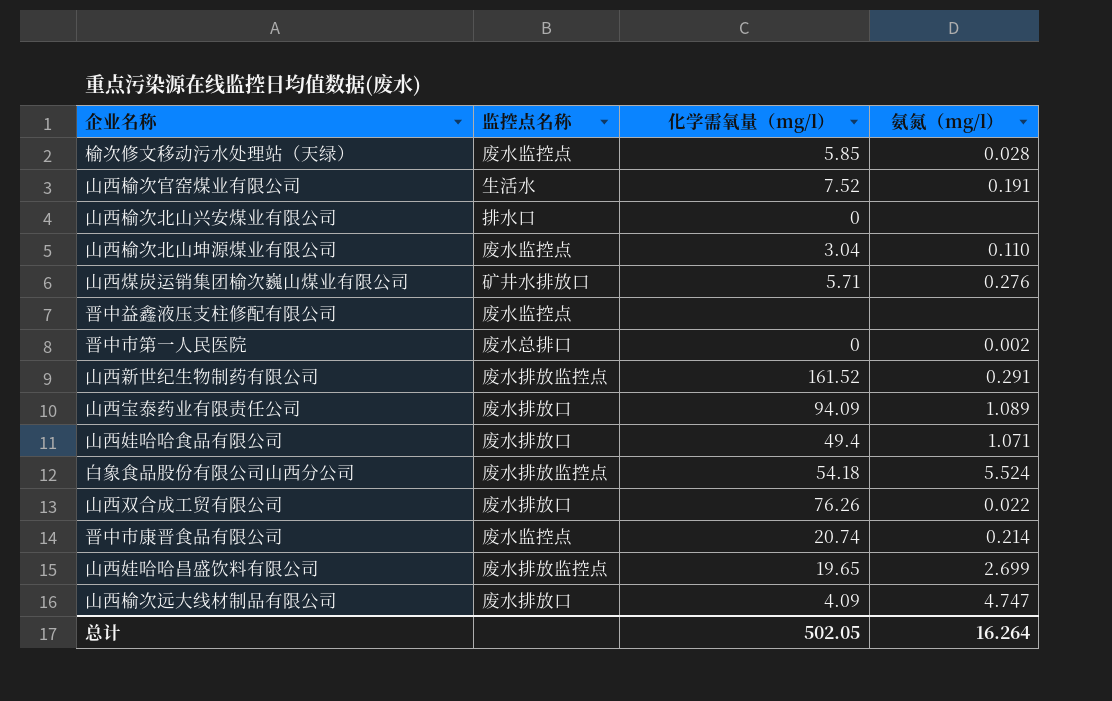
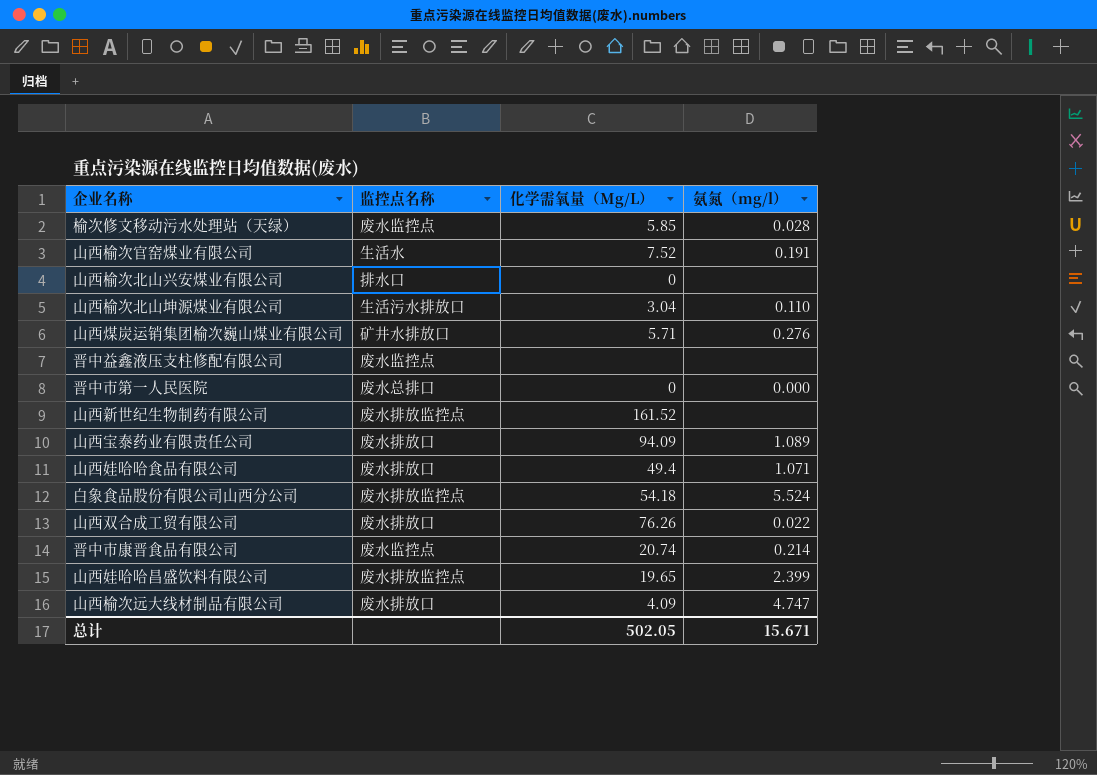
column name: 化学需氧量（mg/l） -> 化学需氧量（Mg/L）
山西榆次北山坤源煤业有限公司 | 监控点名称: 废水监控点 -> 生活污水排放口
晋中市第一人民医院 | 氨氮（mg/l）: 0.002 -> 0.000
山西新世纪生物制药有限公司 | 氨氮（mg/l）: 0.291 -> none
山西娃哈哈昌盛饮料有限公司 | 氨氮（mg/l）: 2.699 -> 2.399
总计 | 氨氮（mg/l）: 16.264 -> 15.671

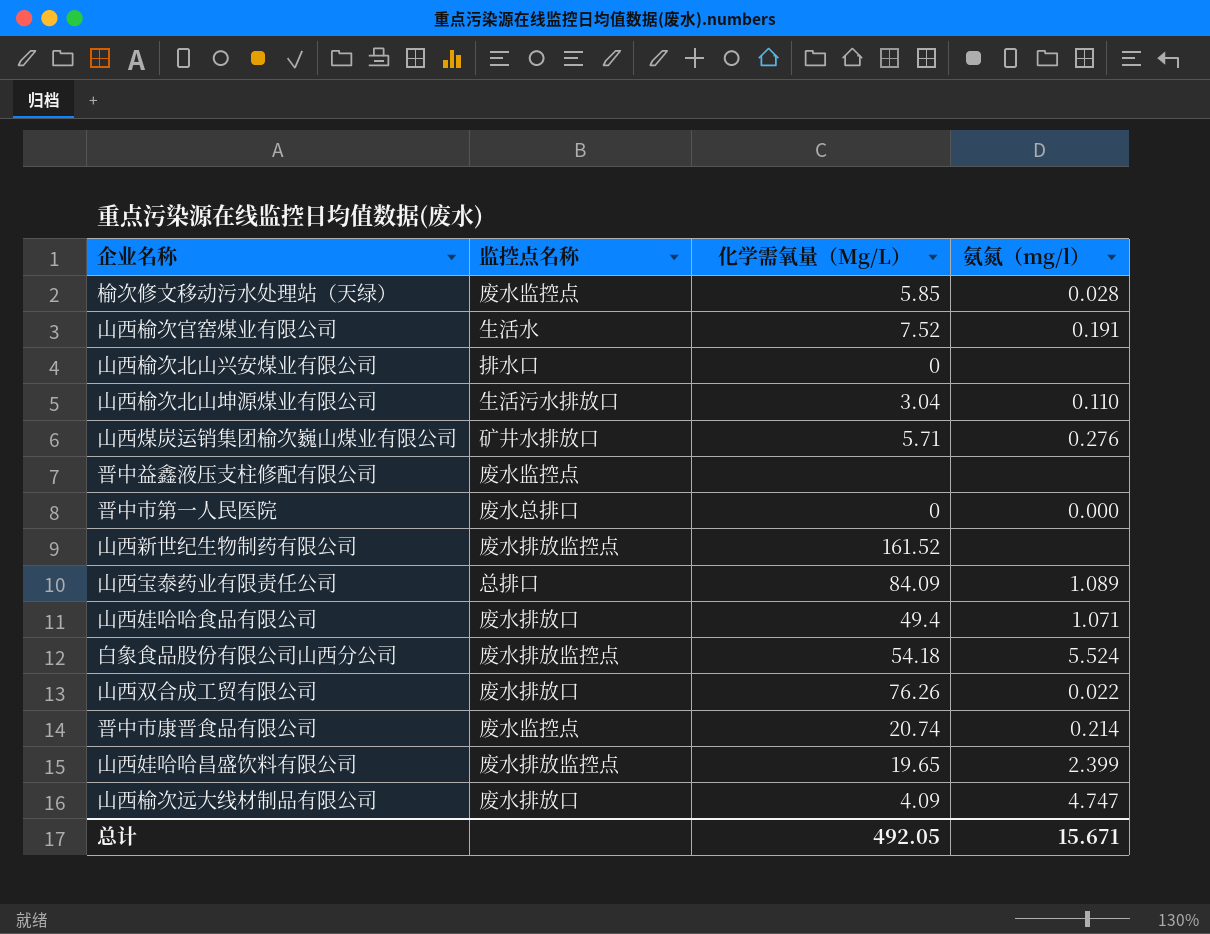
山西宝泰药业有限责任公司 | 监控点名称: 废水排放口 -> 总排口
山西宝泰药业有限责任公司 | 化学需氧量（Mg/L）: 94.09 -> 84.09
总计 | 化学需氧量（Mg/L）: 502.05 -> 492.05

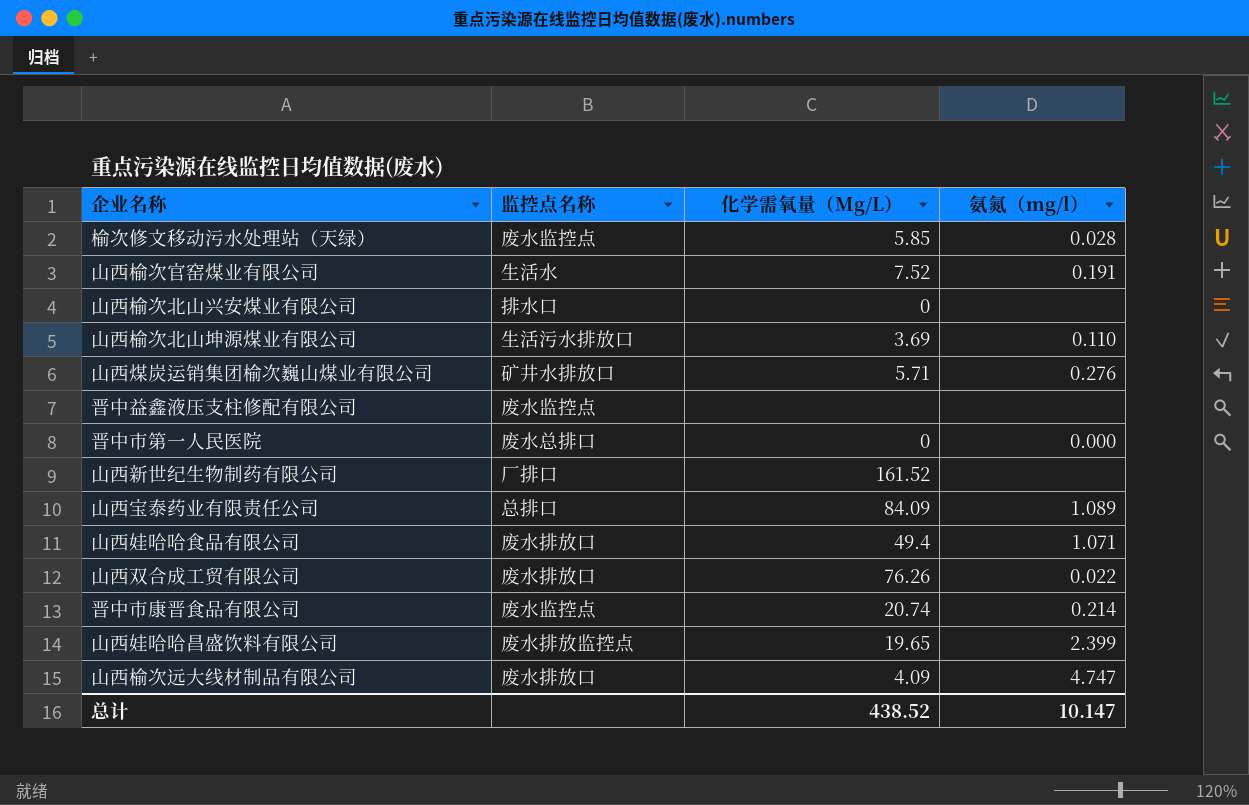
row 白象食品股份有限公司山西分公司: 废水排放监控点 | 54.18 | 5.524 -> none
山西榆次北山坤源煤业有限公司 | 化学需氧量（Mg/L）: 3.04 -> 3.69
山西新世纪生物制药有限公司 | 监控点名称: 废水排放监控点 -> 厂排口
总计 | 化学需氧量（Mg/L）: 492.05 -> 438.52
总计 | 氨氮（mg/l）: 15.671 -> 10.147

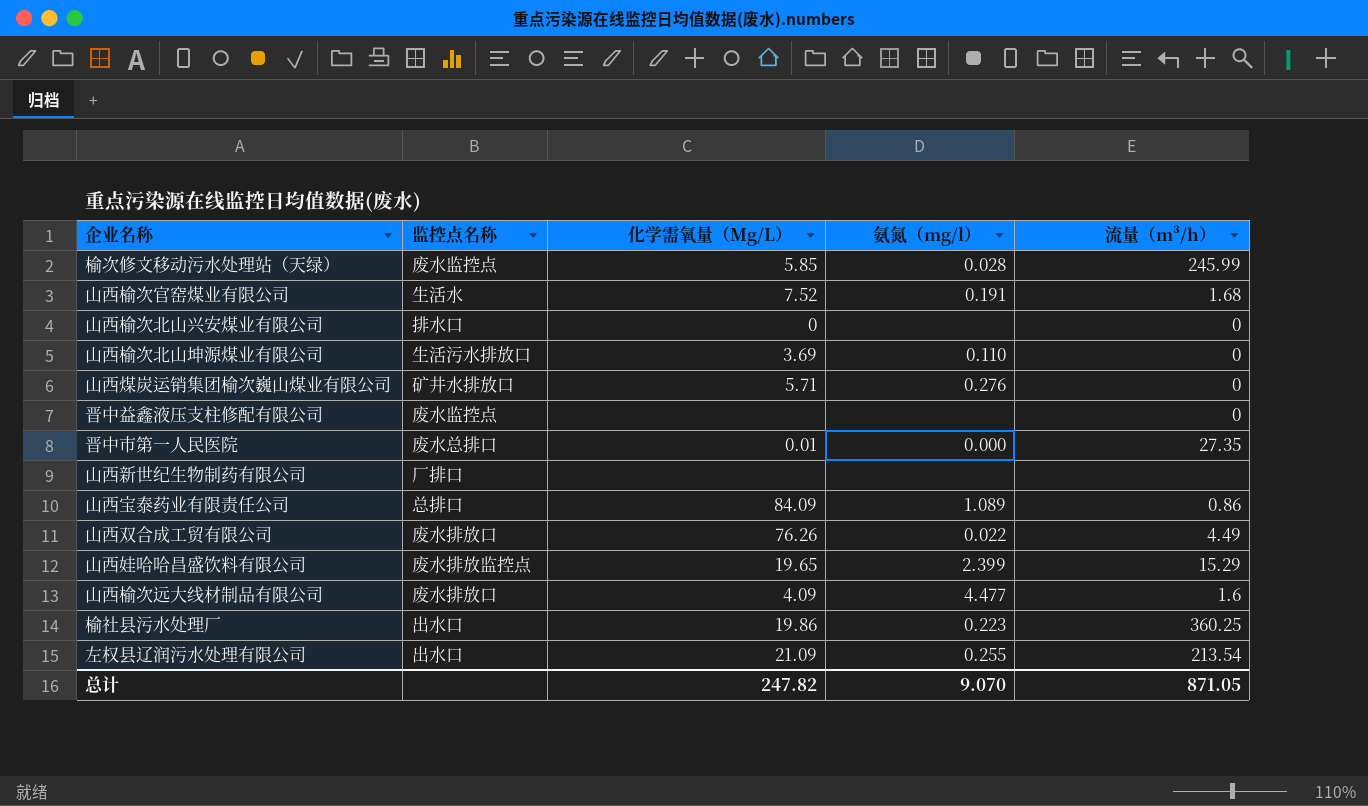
column 流量（m³/h） | position: none -> 5
row 山西娃哈哈食品有限公司: 废水排放口 | 49.4 | 1.071 -> none
row 晋中市康晋食品有限公司: 废水监控点 | 20.74 | 0.214 -> none
晋中市第一人民医院 | 化学需氧量（Mg/L）: 0 -> 0.01
山西新世纪生物制药有限公司 | 化学需氧量（Mg/L）: 161.52 -> none
山西榆次远大线材制品有限公司 | 氨氮（mg/l）: 4.747 -> 4.477
row 榆社县污水处理厂: none -> 出水口 | 19.86 | 0.223 | 360.25
row 左权县辽润污水处理有限公司: none -> 出水口 | 21.09 | 0.255 | 213.54
总计 | 化学需氧量（Mg/L）: 438.52 -> 247.82
总计 | 氨氮（mg/l）: 10.147 -> 9.070

